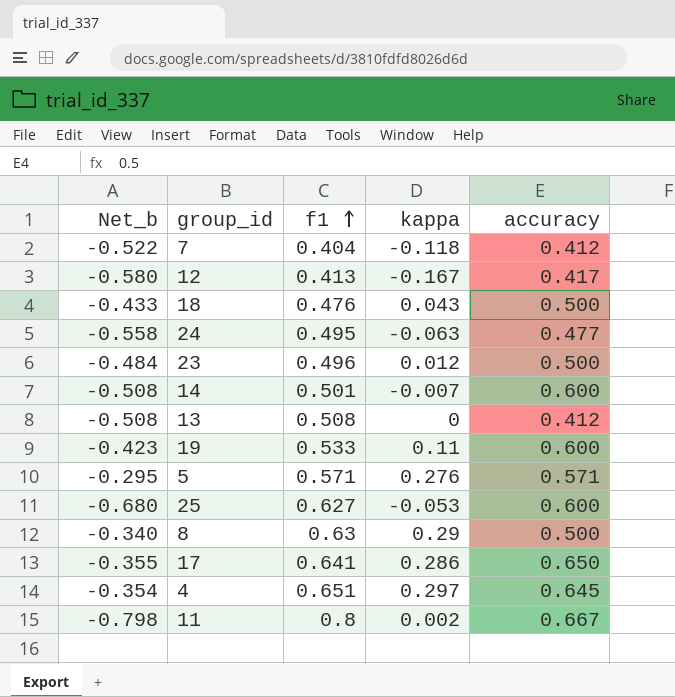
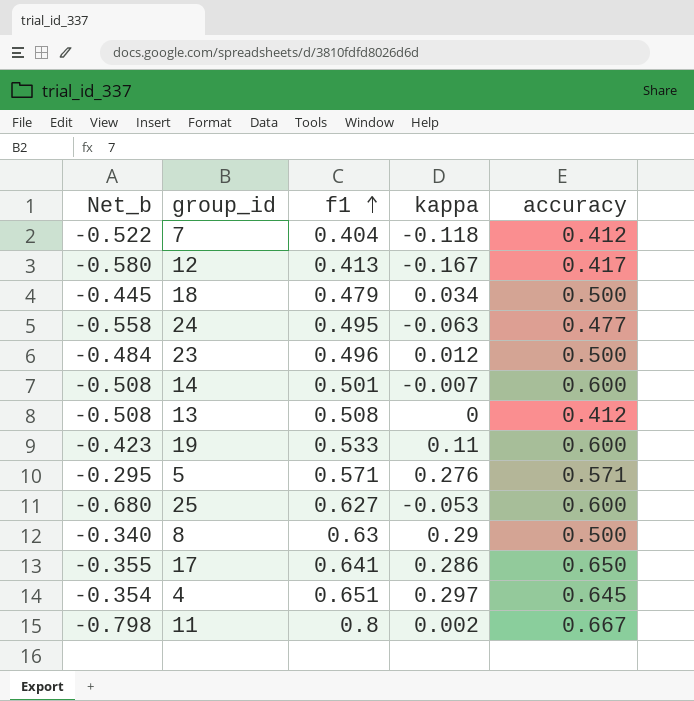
18 | Net_b: -0.433 -> -0.445
18 | f1: 0.476 -> 0.479
18 | kappa: 0.043 -> 0.034

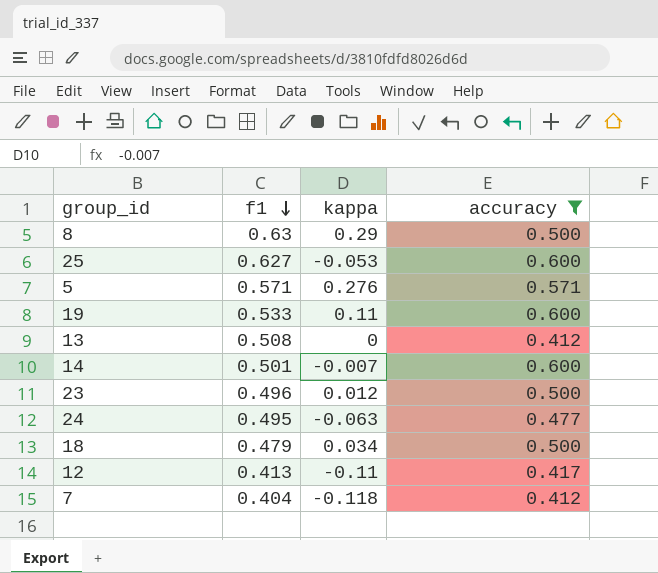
filter: none -> accuracy <= 0.600
row order: f1 ascending -> f1 descending
column Net_b | formula: [kappa] - [f1] -> none
12 | kappa: -0.167 -> -0.11

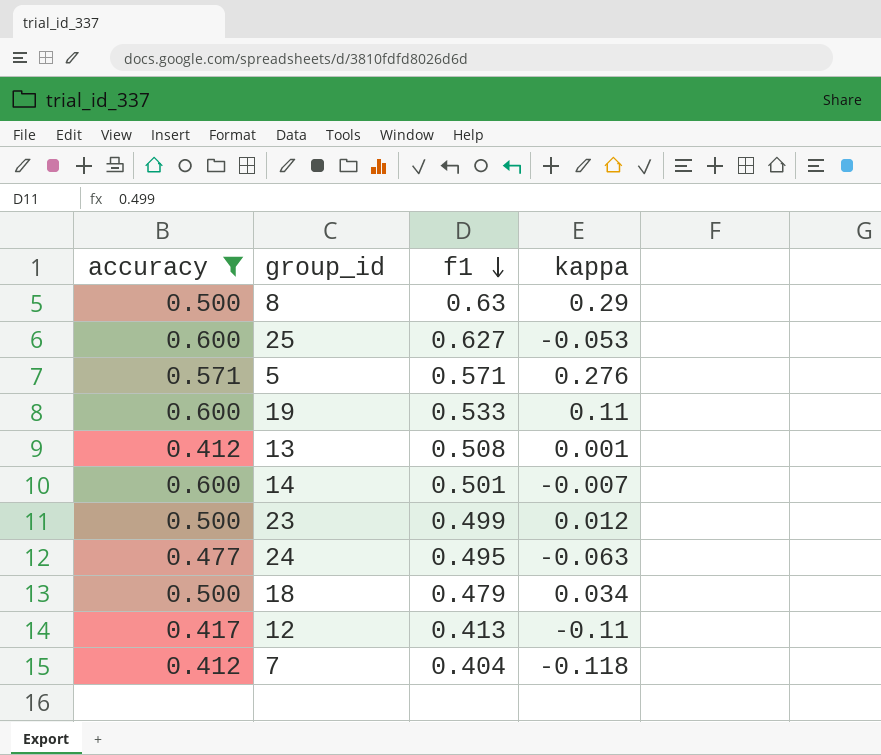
column accuracy | position: 4 -> 1
13 | kappa: 0 -> 0.001
23 | f1: 0.496 -> 0.499

